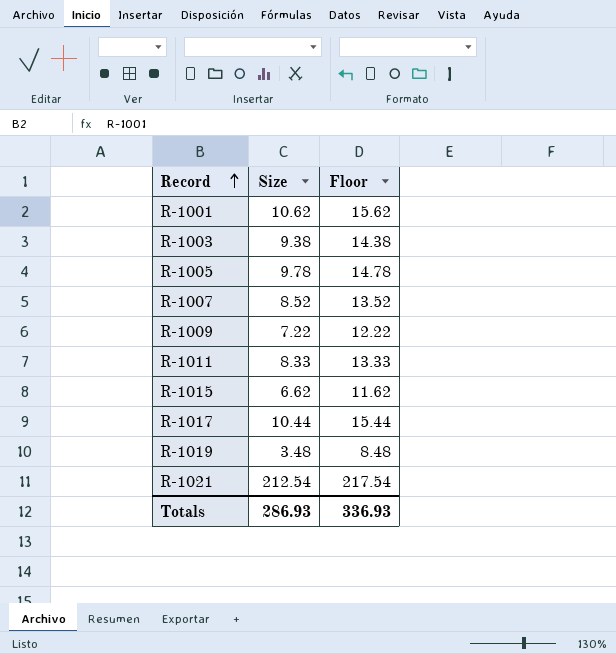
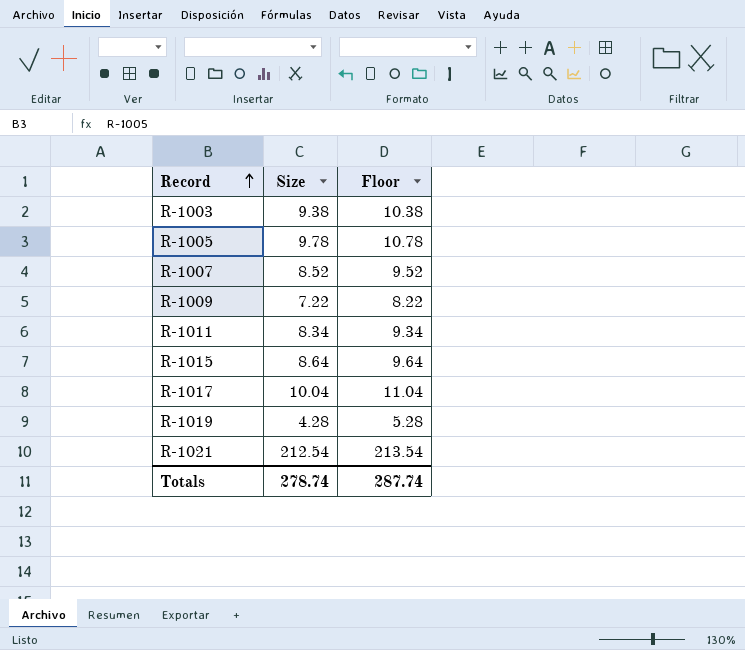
column Floor | formula: [Size] + 5 -> [Size] + 1
row R-1001: 10.62 | 15.62 -> none
R-1011 | Size: 8.33 -> 8.34
R-1015 | Size: 6.62 -> 8.64
R-1017 | Size: 10.44 -> 10.04
R-1019 | Size: 3.48 -> 4.28
Totals | Size: 286.93 -> 278.74
Totals | Floor: 336.93 -> 287.74

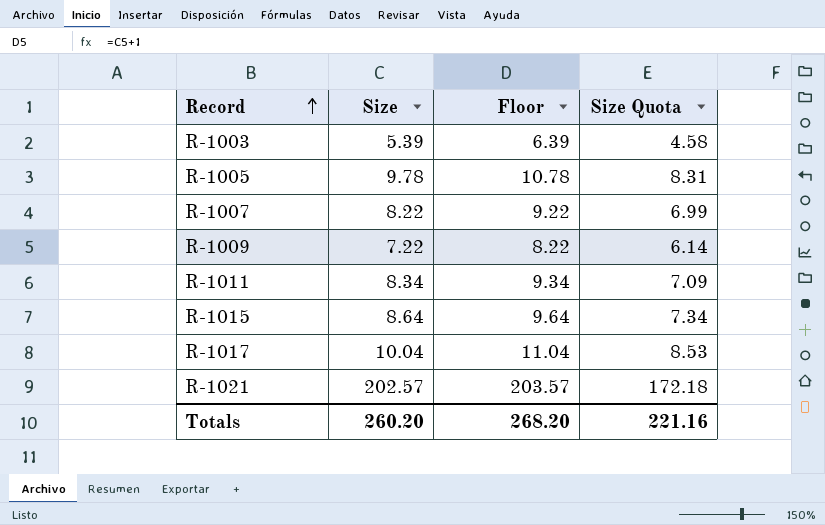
column Size Quota | formula: none -> [Size] * 0.85
row R-1019: 4.28 | 5.28 -> none
R-1003 | Size: 9.38 -> 5.39
R-1003 | Floor: 10.38 -> 6.39
R-1007 | Size: 8.52 -> 8.22
R-1007 | Floor: 9.52 -> 9.22
R-1021 | Size: 212.54 -> 202.57
R-1021 | Floor: 213.54 -> 203.57
Totals | Size: 278.74 -> 260.20
Totals | Floor: 287.74 -> 268.20

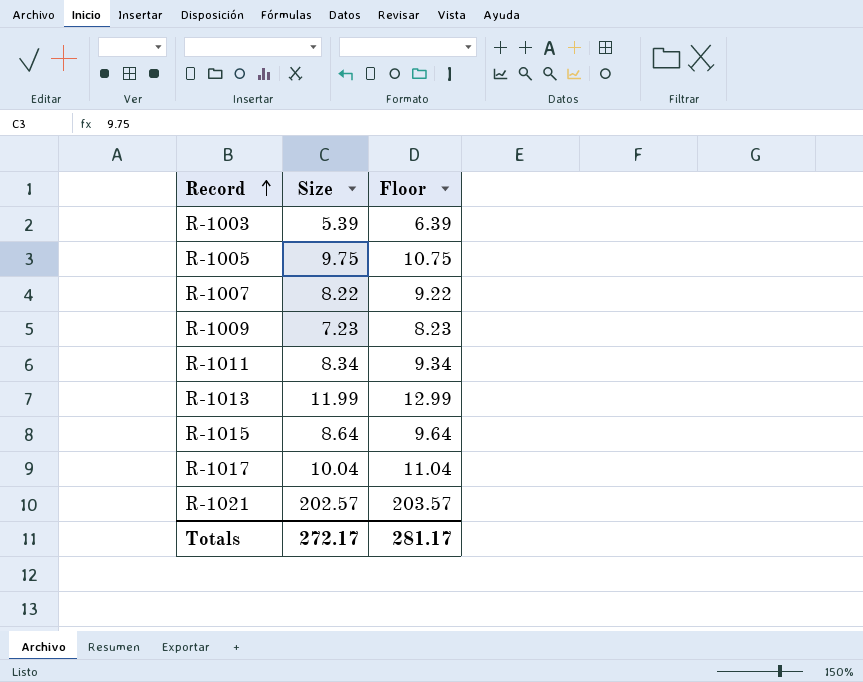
column Size Quota | formula: [Size] * 0.85 -> none
R-1005 | Size: 9.78 -> 9.75
R-1005 | Floor: 10.78 -> 10.75
R-1009 | Size: 7.22 -> 7.23
R-1009 | Floor: 8.22 -> 8.23
row R-1013: none -> 11.99 | 12.99
Totals | Size: 260.20 -> 272.17
Totals | Floor: 268.20 -> 281.17

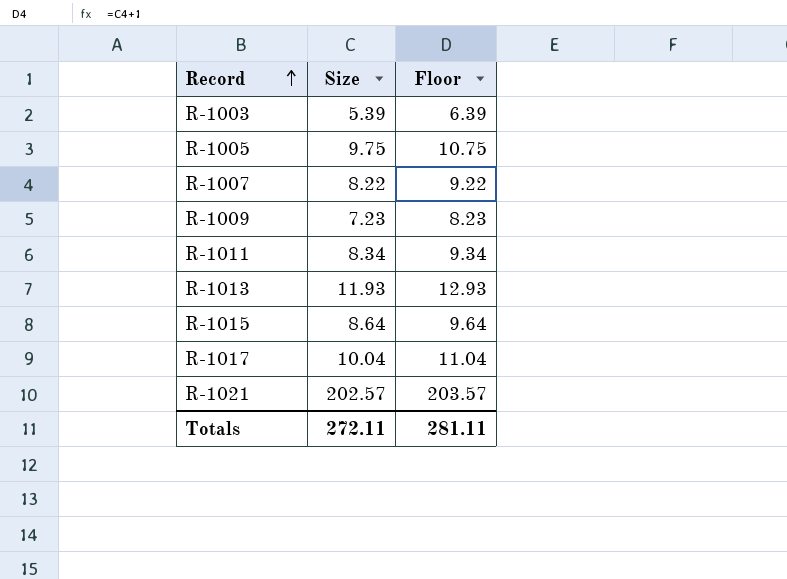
R-1013 | Size: 11.99 -> 11.93
R-1013 | Floor: 12.99 -> 12.93
Totals | Size: 272.17 -> 272.11
Totals | Floor: 281.17 -> 281.11

